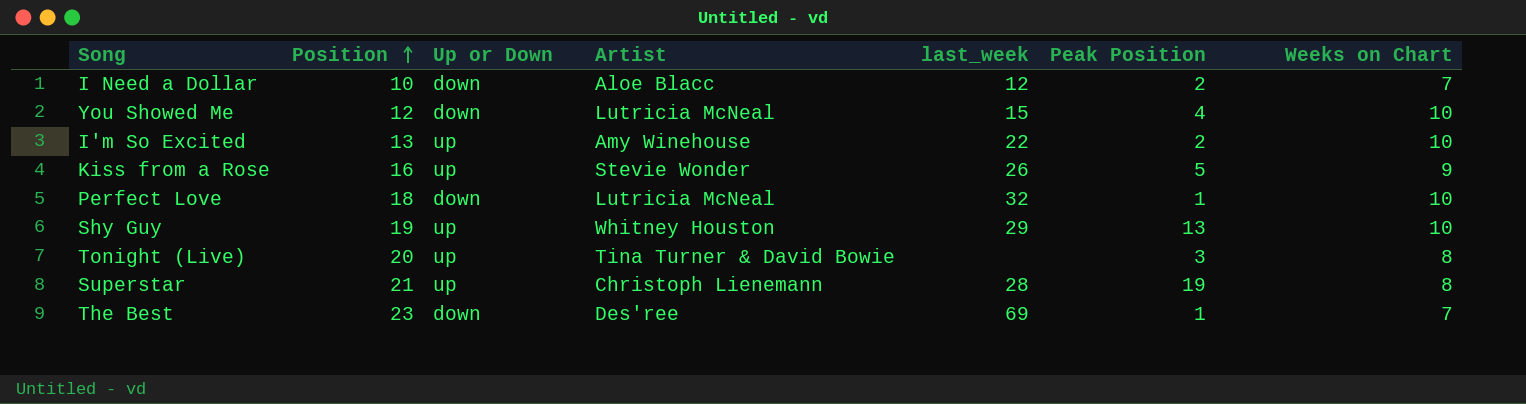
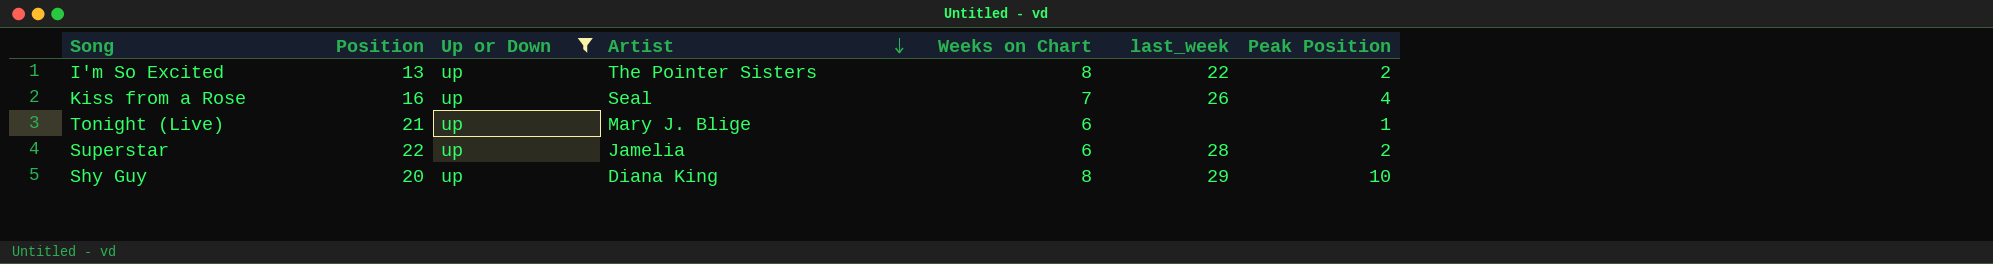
filter: none -> Up or Down = up
row order: Position ascending -> Artist descending
column Weeks on Chart | position: 7 -> 5
I'm So Excited | Artist: Amy Winehouse -> The Pointer Sisters
I'm So Excited | Weeks on Chart: 10 -> 8
Kiss from a Rose | Artist: Stevie Wonder -> Seal
Kiss from a Rose | Weeks on Chart: 9 -> 7
Kiss from a Rose | Peak Position: 5 -> 4
Tonight (Live) | Position: 20 -> 21
Tonight (Live) | Artist: Tina Turner & David Bowie -> Mary J. Blige
Tonight (Live) | Weeks on Chart: 8 -> 6
Tonight (Live) | Peak Position: 3 -> 1
Superstar | Position: 21 -> 22
Superstar | Artist: Christoph Lienemann -> Jamelia
Superstar | Weeks on Chart: 8 -> 6
Superstar | Peak Position: 19 -> 2
Shy Guy | Position: 19 -> 20
Shy Guy | Artist: Whitney Houston -> Diana King
Shy Guy | Weeks on Chart: 10 -> 8
Shy Guy | Peak Position: 13 -> 10

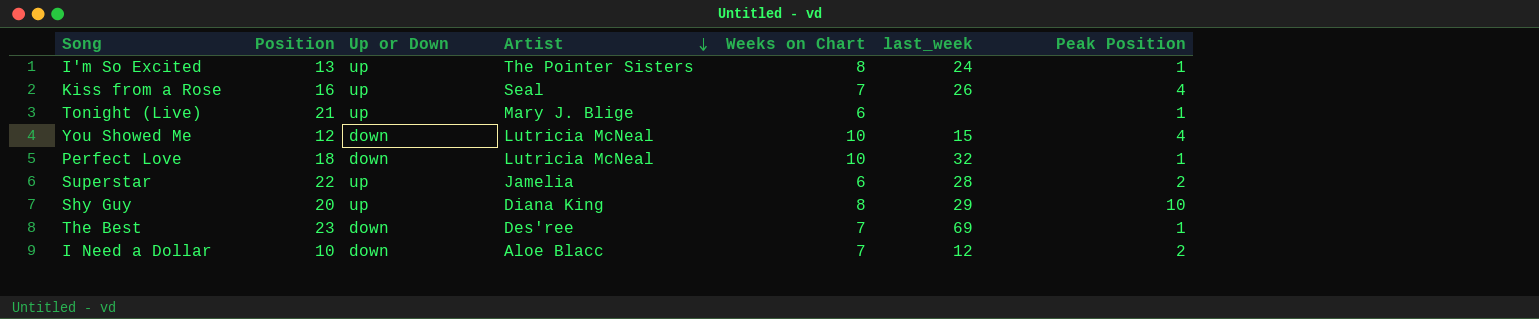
filter: Up or Down = up -> none
I'm So Excited | last_week: 22 -> 24
I'm So Excited | Peak Position: 2 -> 1

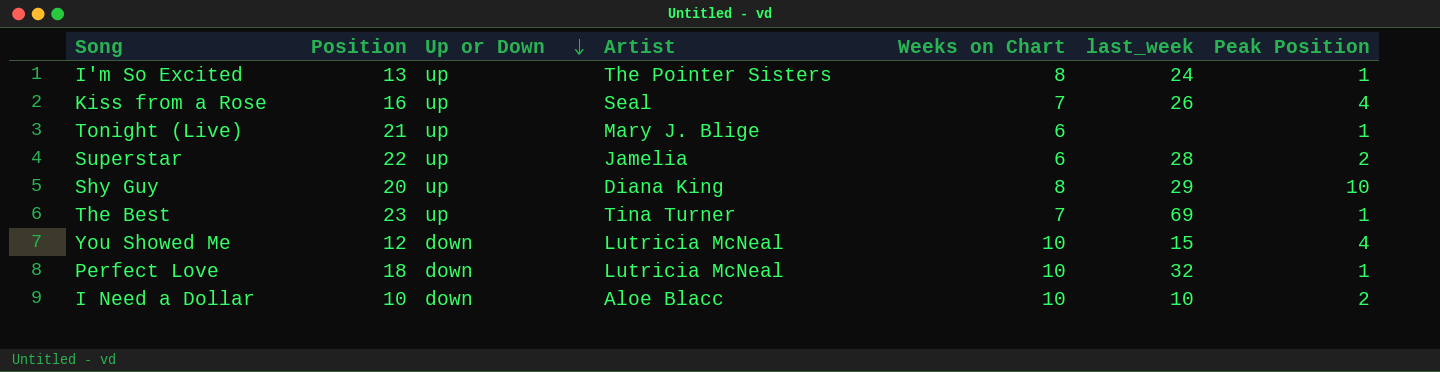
row order: Artist descending -> Up or Down descending
The Best | Up or Down: down -> up
The Best | Artist: Des'ree -> Tina Turner
I Need a Dollar | Weeks on Chart: 7 -> 10
I Need a Dollar | last_week: 12 -> 10

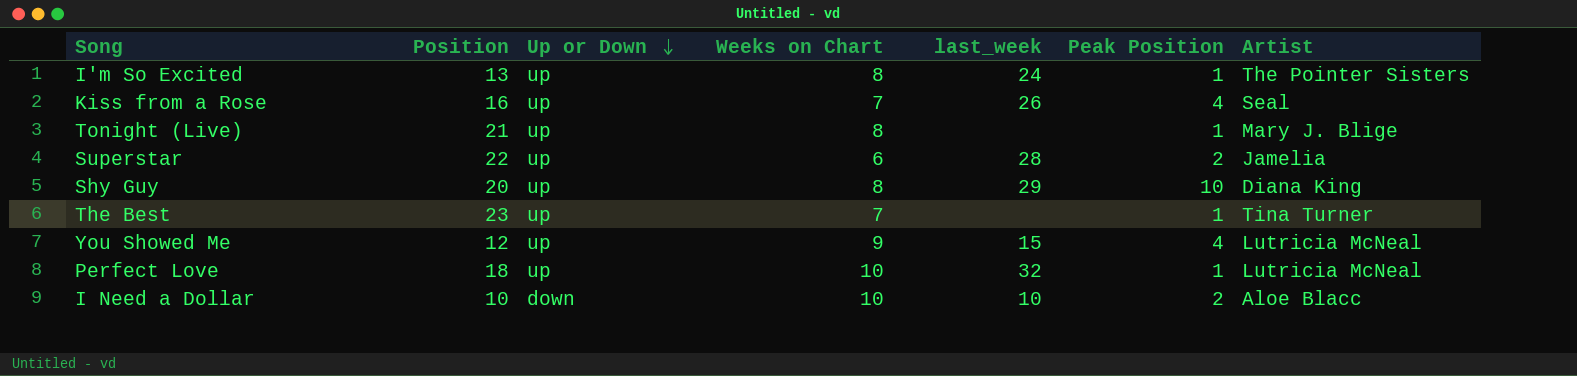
column Artist | position: 4 -> 7
Tonight (Live) | Weeks on Chart: 6 -> 8
The Best | last_week: 69 -> none
You Showed Me | Up or Down: down -> up
You Showed Me | Weeks on Chart: 10 -> 9
Perfect Love | Up or Down: down -> up

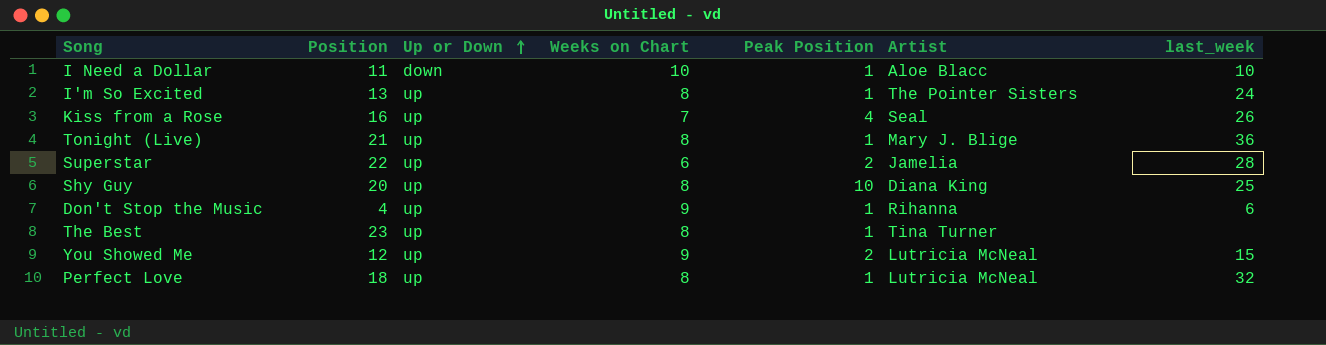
row order: Up or Down descending -> Up or Down ascending
column last_week | position: 5 -> 7
I Need a Dollar | Position: 10 -> 11
I Need a Dollar | Peak Position: 2 -> 1
Tonight (Live) | last_week: none -> 36
Shy Guy | last_week: 29 -> 25
row Don't Stop the Music: none -> 4 | up | 9 | 1 | Rihanna | 6
The Best | Weeks on Chart: 7 -> 8
You Showed Me | Peak Position: 4 -> 2
Perfect Love | Weeks on Chart: 10 -> 8

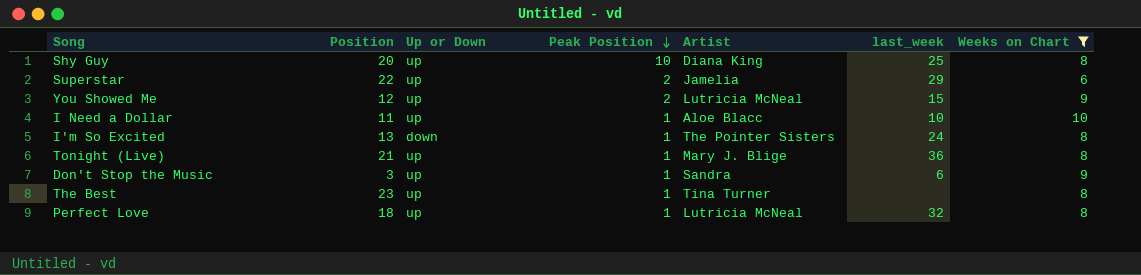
filter: none -> Weeks on Chart != 7
row order: Up or Down ascending -> Peak Position descending
column Weeks on Chart | position: 4 -> 7
Superstar | last_week: 28 -> 29
I Need a Dollar | Up or Down: down -> up
I'm So Excited | Up or Down: up -> down
Don't Stop the Music | Position: 4 -> 3
Don't Stop the Music | Artist: Rihanna -> Sandra

